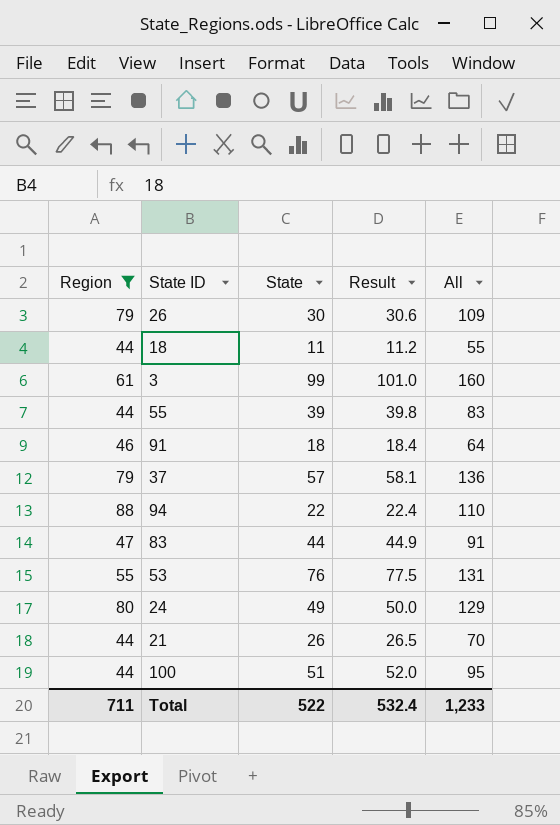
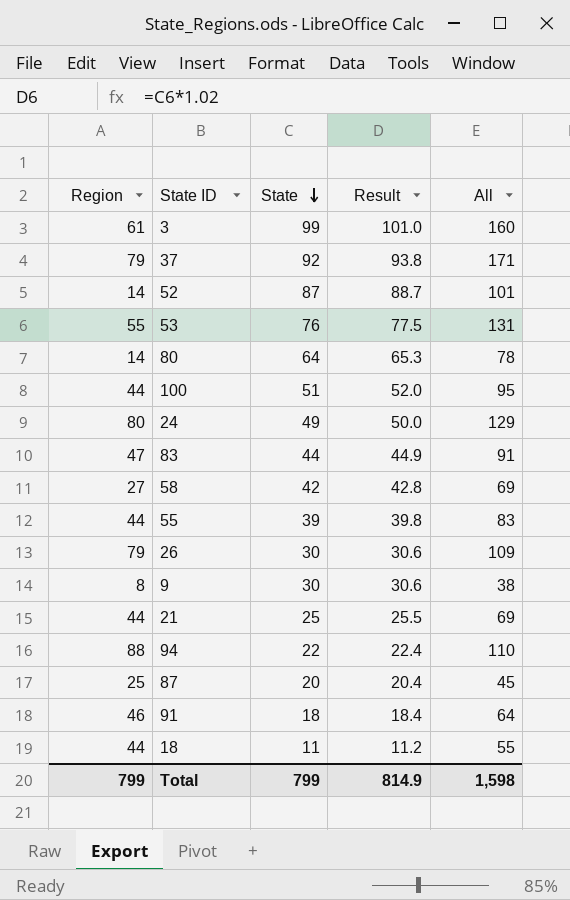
filter: Region >= 44 -> none
row order: none -> State descending
37 | State: 57 -> 92
37 | Result: 58.1 -> 93.8
37 | All: 136 -> 171
21 | State: 26 -> 25
21 | Result: 26.5 -> 25.5
21 | All: 70 -> 69
Total | Region: 711 -> 799
Total | State: 522 -> 799
Total | Result: 532.4 -> 814.9
Total | All: 1,233 -> 1,598

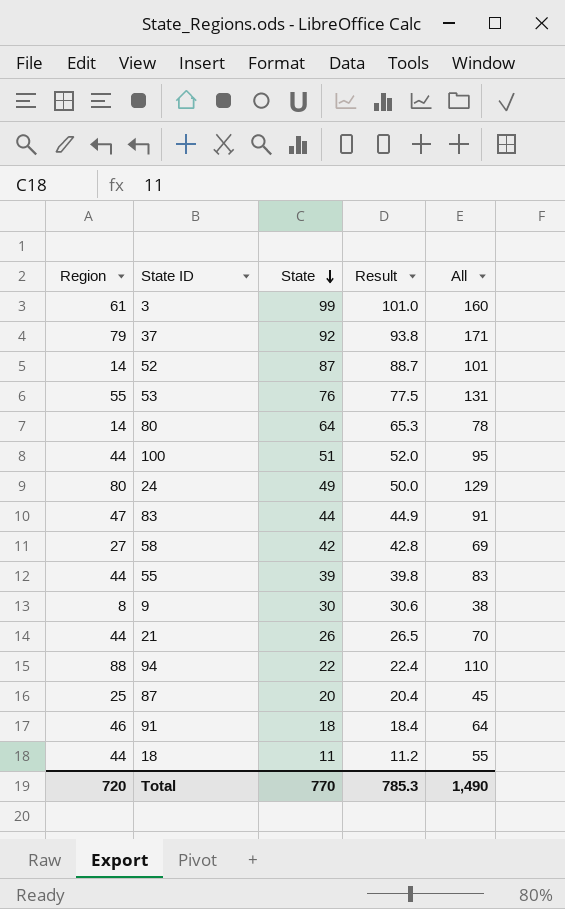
row 26: 79 | 30 | 30.6 | 109 -> none
21 | State: 25 -> 26
21 | Result: 25.5 -> 26.5
21 | All: 69 -> 70
Total | Region: 799 -> 720
Total | State: 799 -> 770
Total | Result: 814.9 -> 785.3
Total | All: 1,598 -> 1,490

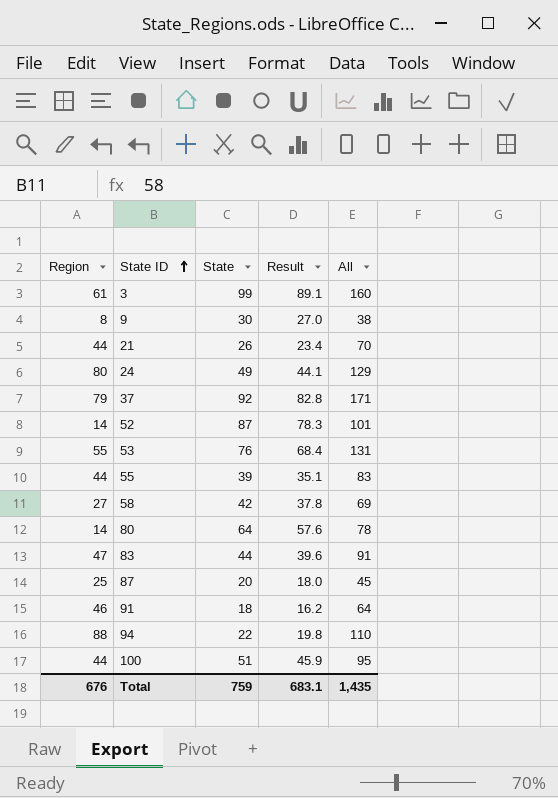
row order: State descending -> State ID ascending
column Result | formula: [State] * 1.02 -> [State] * 0.9
row 18: 44 | 11 | 11.2 | 55 -> none
Total | Region: 720 -> 676
Total | State: 770 -> 759
Total | Result: 785.3 -> 683.1
Total | All: 1,490 -> 1,435

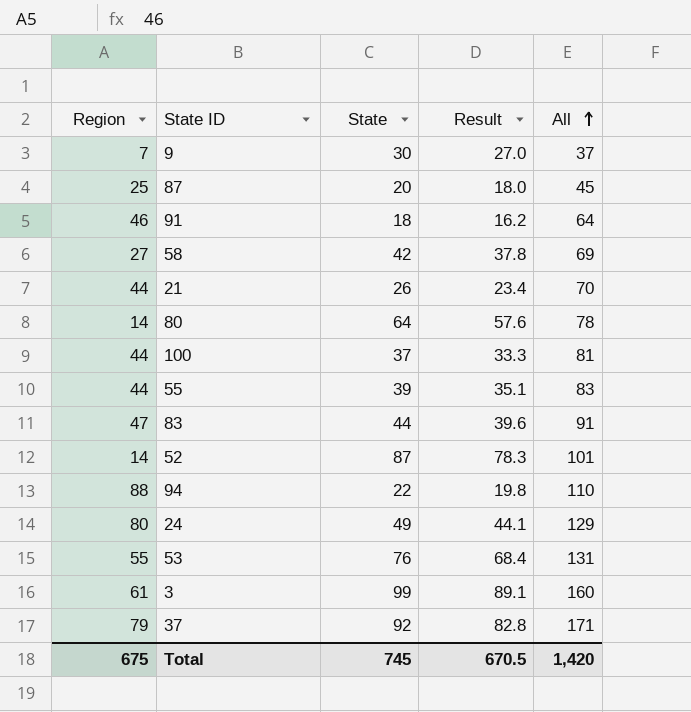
row order: State ID ascending -> All ascending
9 | Region: 8 -> 7
9 | All: 38 -> 37
100 | State: 51 -> 37
100 | Result: 45.9 -> 33.3
100 | All: 95 -> 81
Total | Region: 676 -> 675
Total | State: 759 -> 745
Total | Result: 683.1 -> 670.5
Total | All: 1,435 -> 1,420

